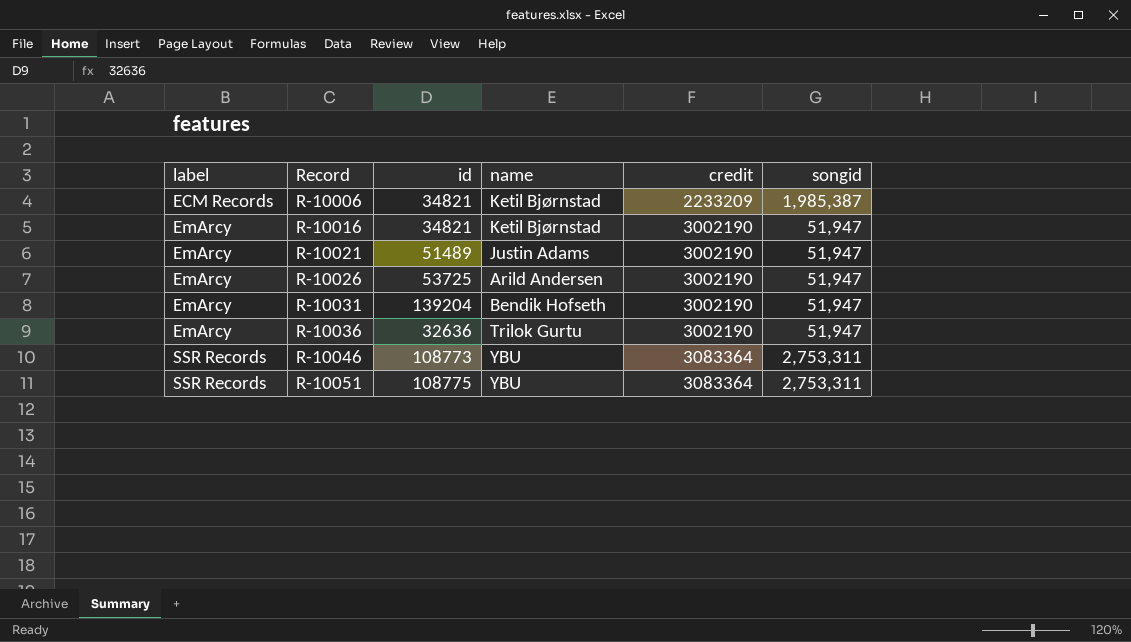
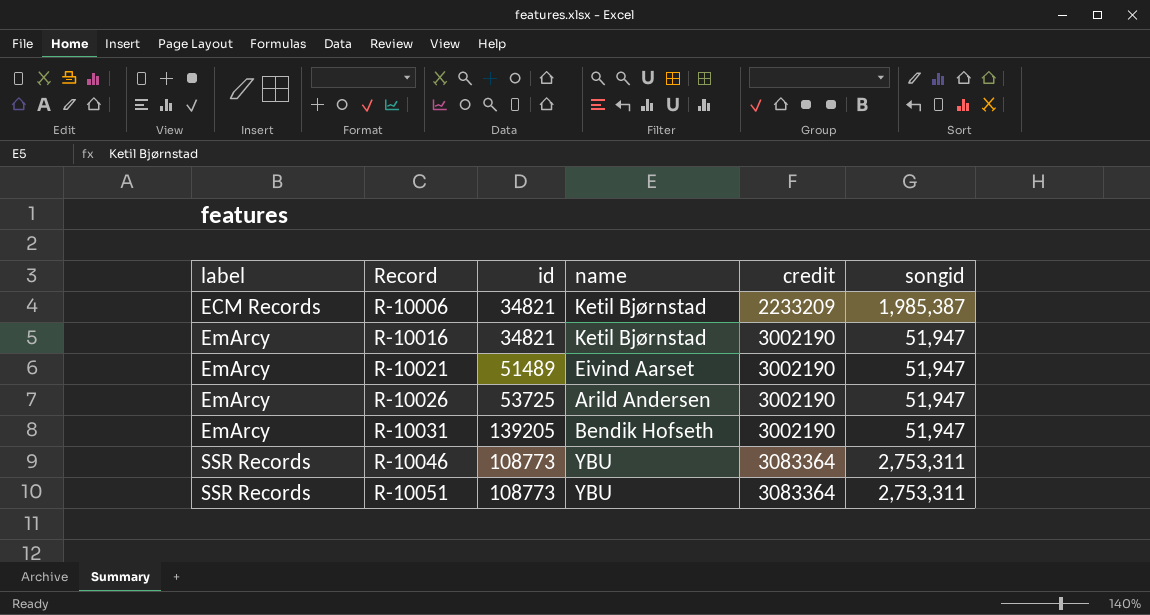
row R-10036: EmArcy | 32636 | Trilok Gurtu | 3002190 | 51,947 -> none
R-10021 | name: Justin Adams -> Eivind Aarset
R-10031 | id: 139204 -> 139205
R-10051 | id: 108775 -> 108773

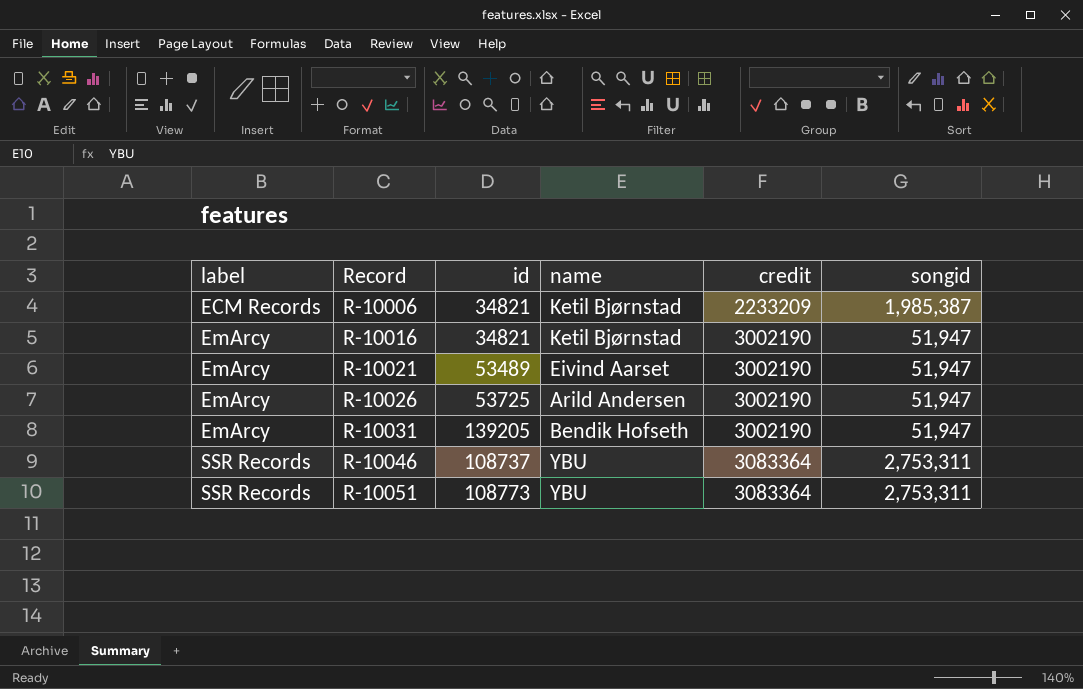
R-10021 | id: 51489 -> 53489
R-10046 | id: 108773 -> 108737

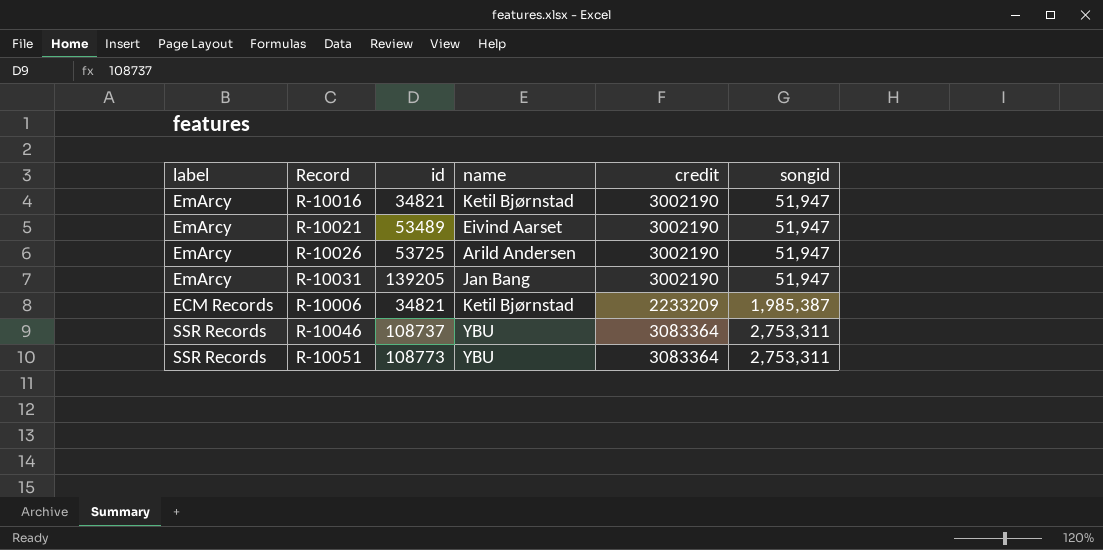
row order: label ascending -> songid ascending
R-10031 | name: Bendik Hofseth -> Jan Bang

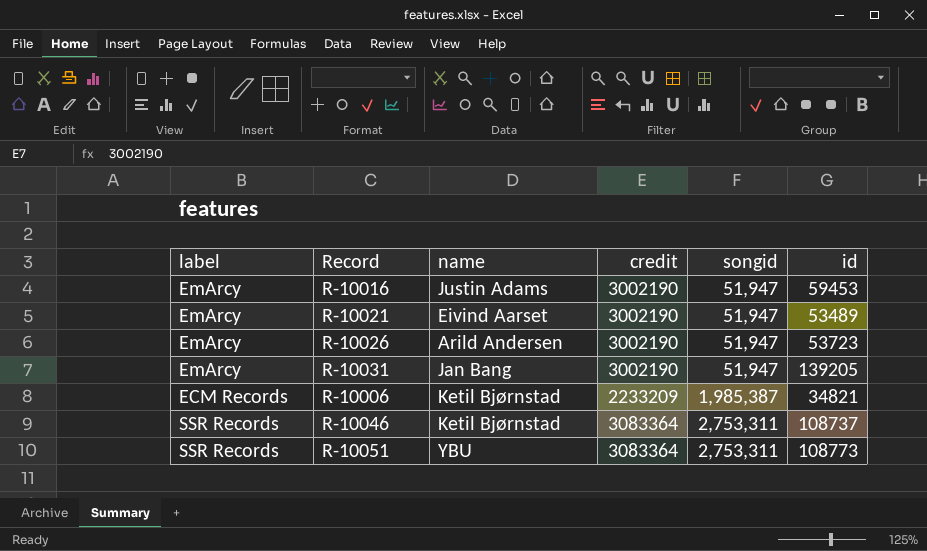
column id | position: 3 -> 6
R-10016 | name: Ketil Bjørnstad -> Justin Adams
R-10016 | id: 34821 -> 59453
R-10026 | id: 53725 -> 53723
R-10046 | name: YBU -> Ketil Bjørnstad

